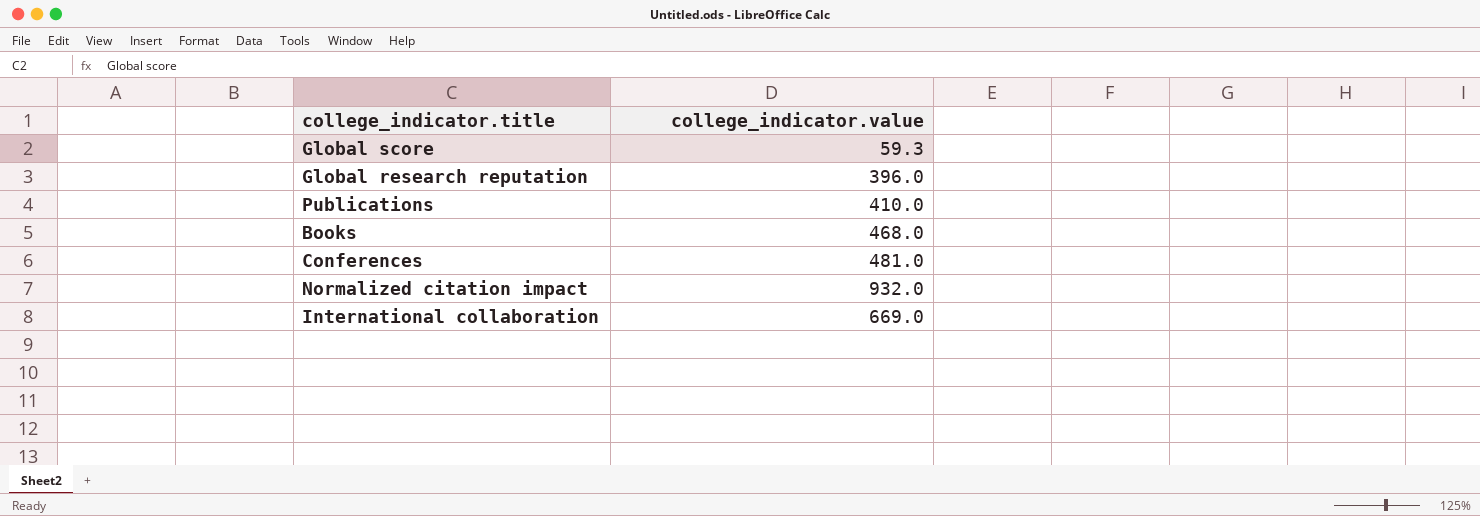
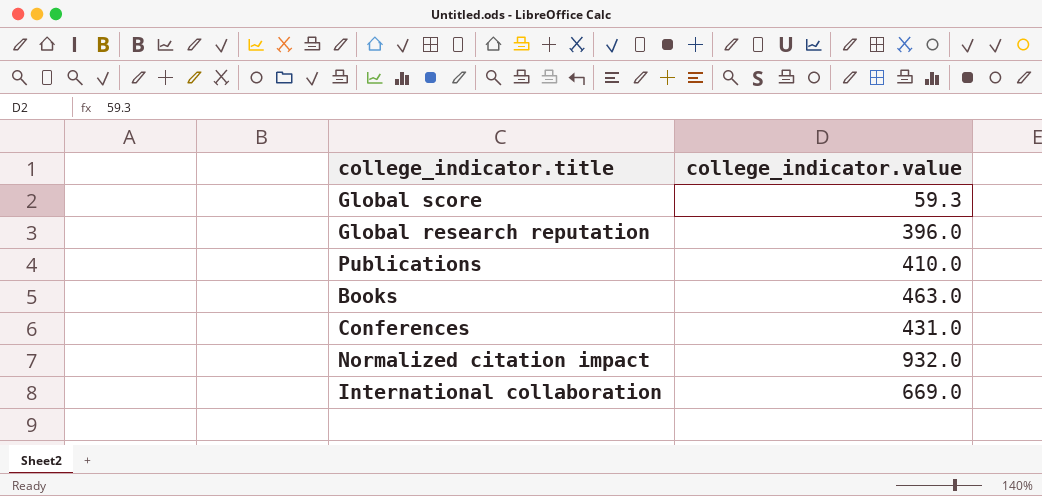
Books | college_indicator.value: 468.0 -> 463.0
Conferences | college_indicator.value: 481.0 -> 431.0

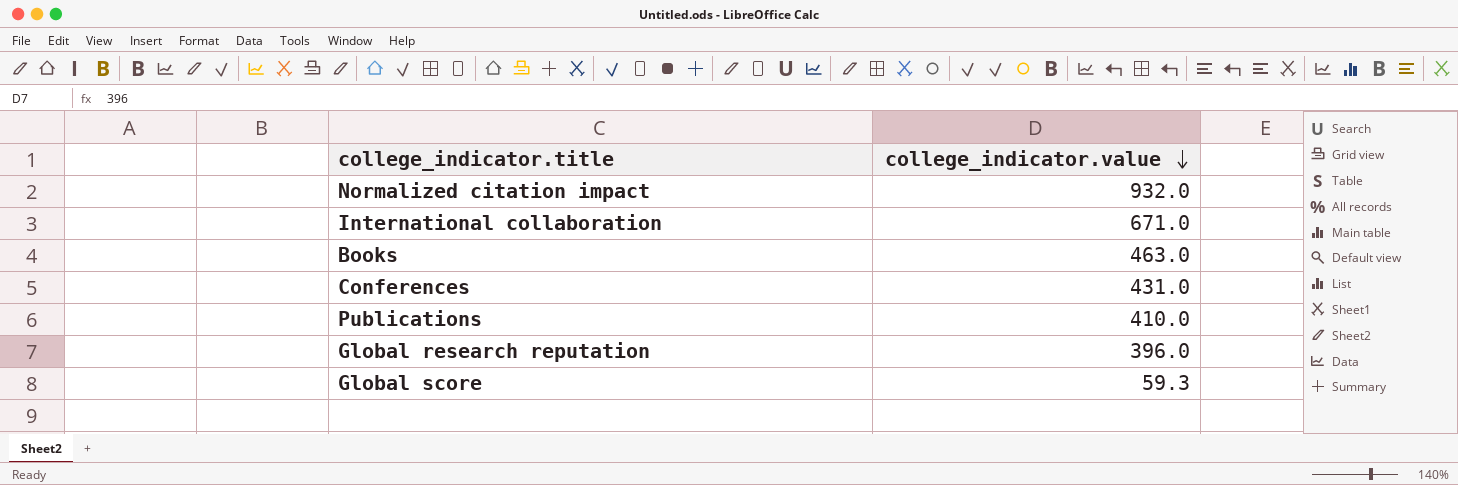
row order: none -> college_indicator.value descending
International collaboration | college_indicator.value: 669.0 -> 671.0

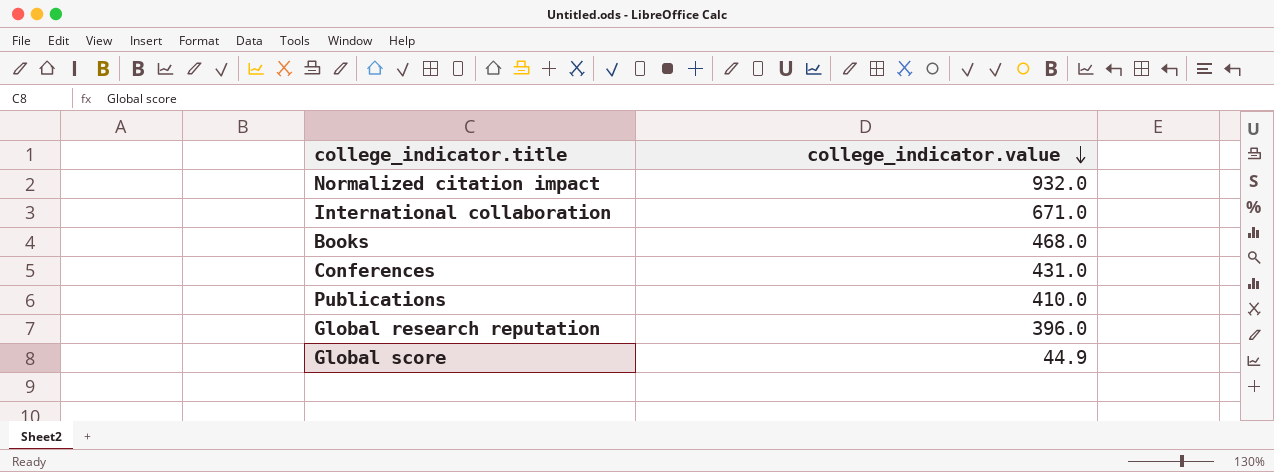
Books | college_indicator.value: 463.0 -> 468.0
Global score | college_indicator.value: 59.3 -> 44.9

